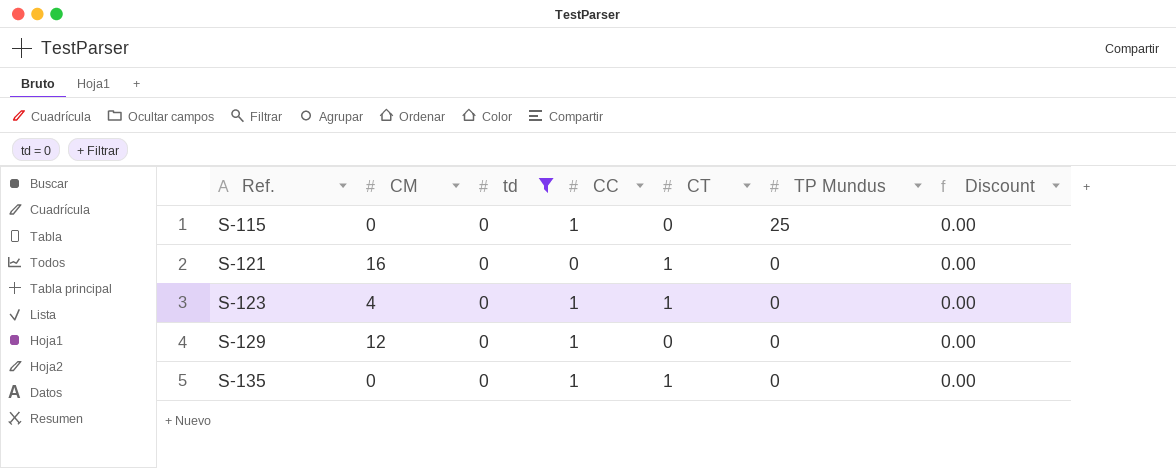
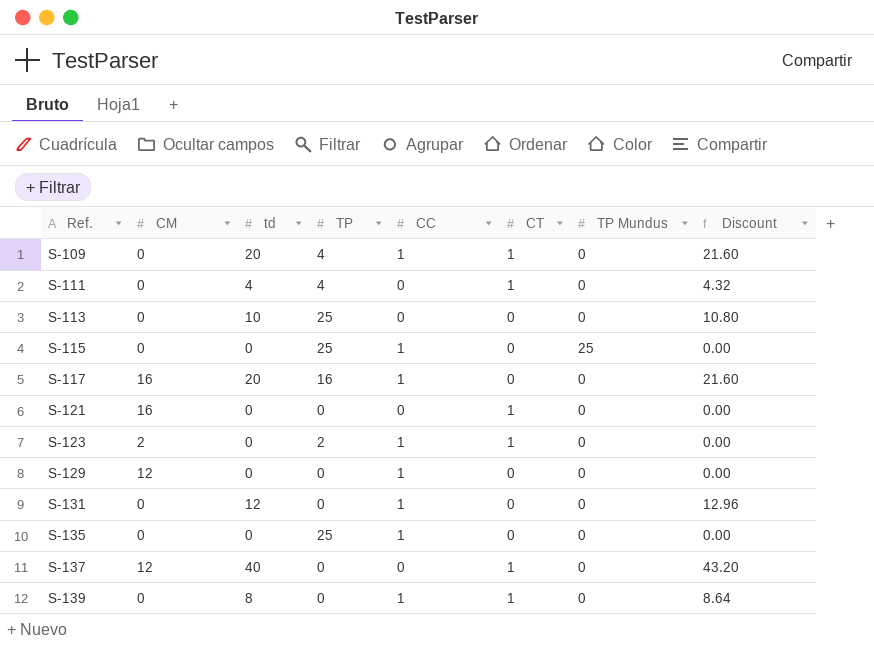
filter: td = 0 -> none
column TP | position: none -> 4
S-123 | CM: 4 -> 2
S-135 | CT: 1 -> 0

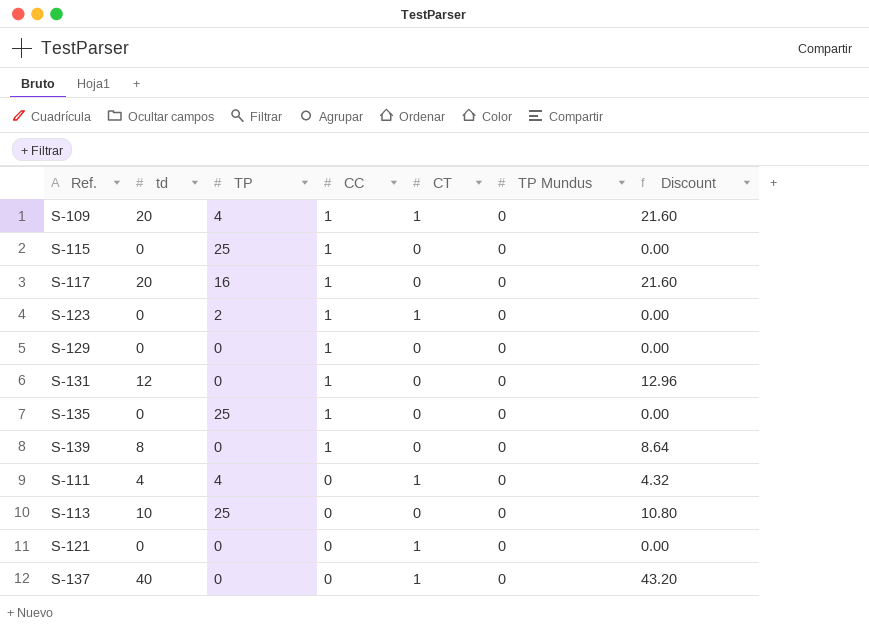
row order: Ref. ascending -> CC descending
column CM | position: 2 -> none
S-115 | TP Mundus: 25 -> 0
S-139 | CT: 1 -> 0

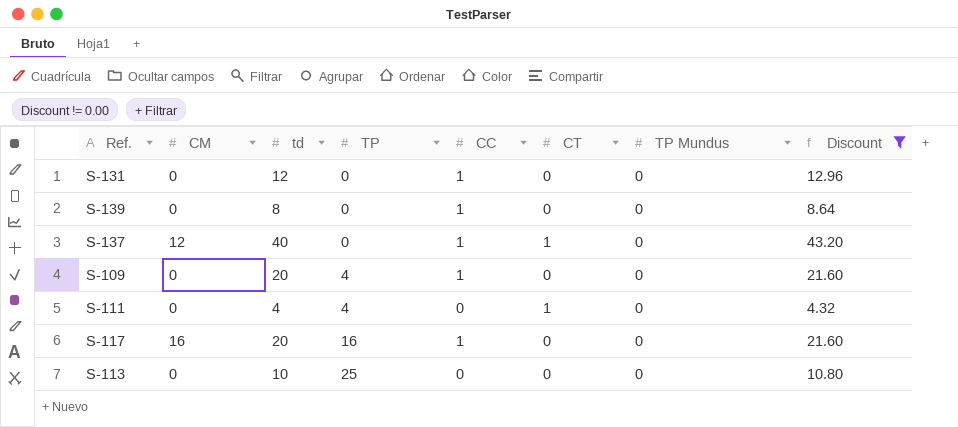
filter: none -> Discount != 0.00
row order: CC descending -> TP ascending
column CM | position: none -> 2
S-137 | CC: 0 -> 1
S-109 | CT: 1 -> 0

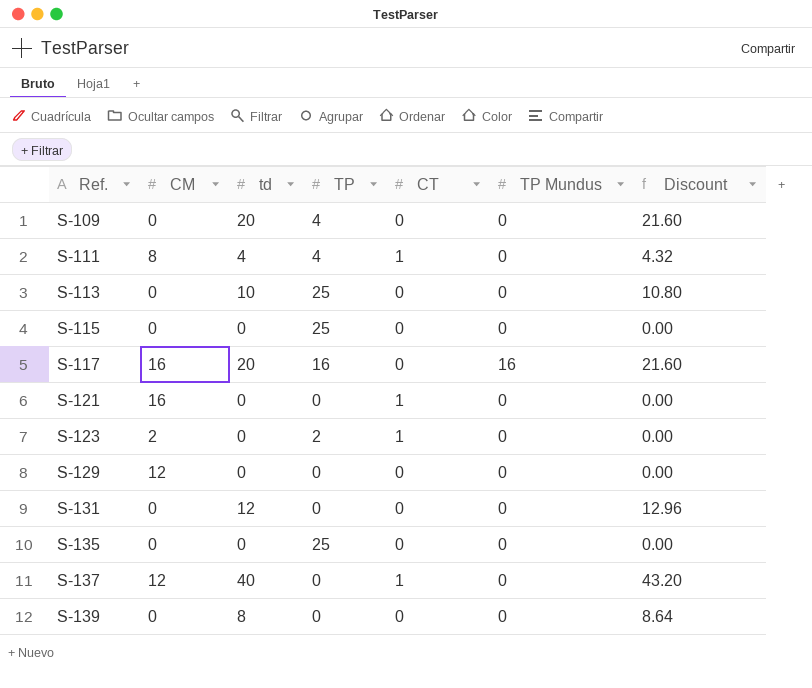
filter: Discount != 0.00 -> none
row order: TP ascending -> Ref. ascending
column CC | position: 5 -> none
S-111 | CM: 0 -> 8
S-117 | TP Mundus: 0 -> 16

